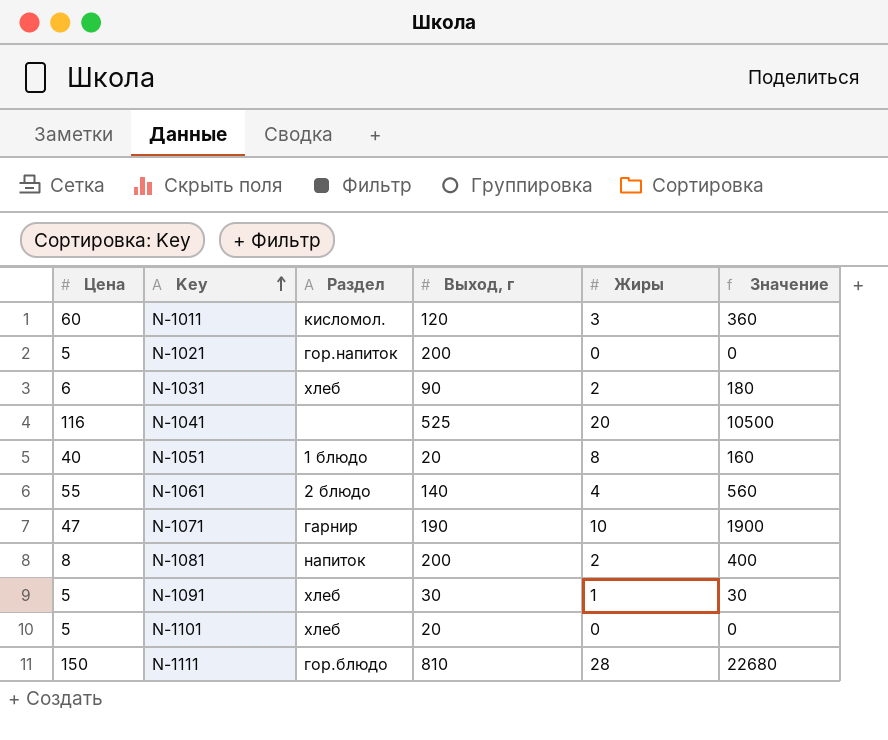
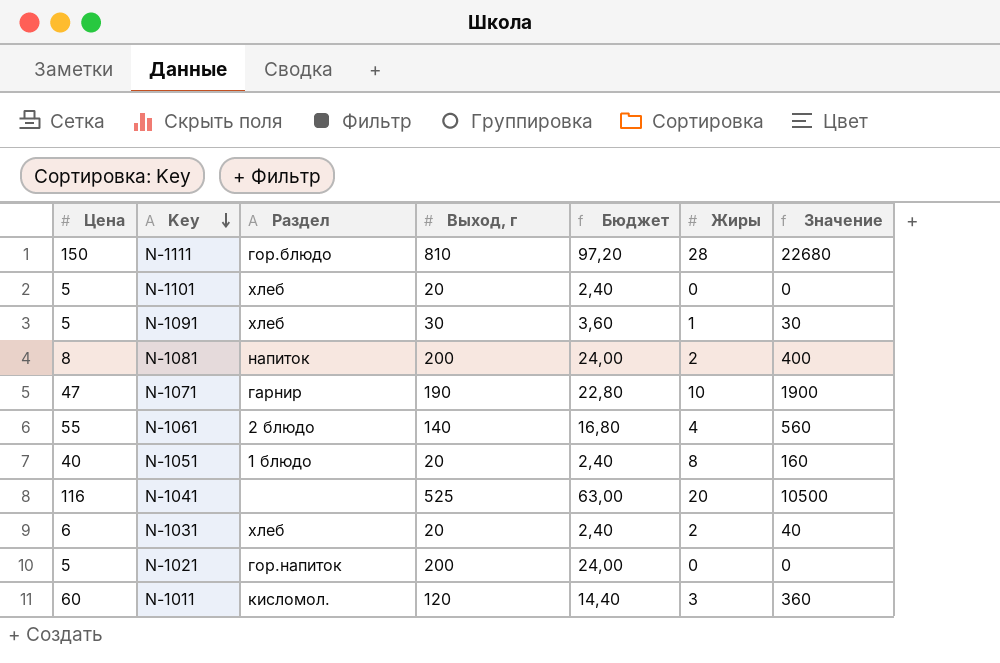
row order: Key ascending -> Key descending
column Бюджет | formula: none -> [Выход, г] * 0,12
N-1031 | Выход, г: 90 -> 20
N-1031 | Значение: 180 -> 40

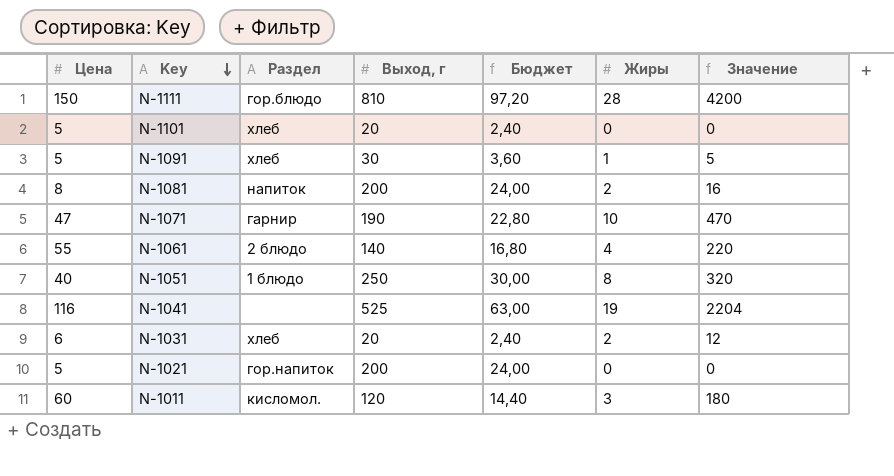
column Значение | formula: [Выход, г] * [Жиры] -> [Цена] * [Жиры]
N-1051 | Выход, г: 20 -> 250
N-1051 | Бюджет: 2,40 -> 30,00
N-1041 | Жиры: 20 -> 19

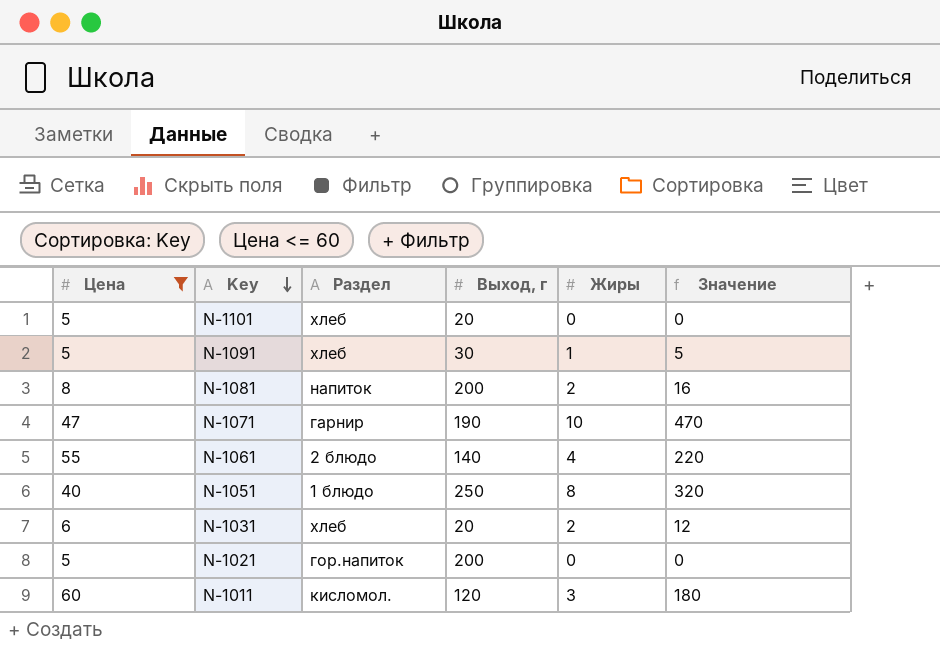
filter: none -> Цена <= 60
column Бюджет | formula: [Выход, г] * 0,12 -> none

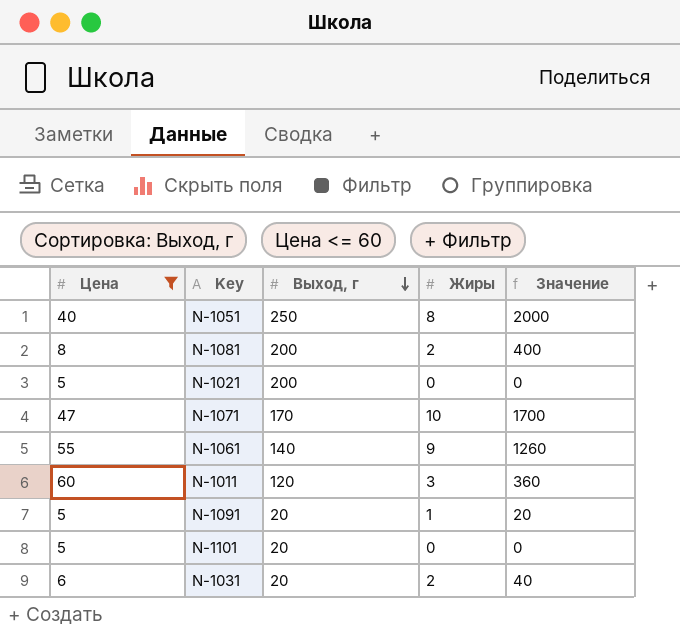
row order: Key descending -> Выход, г descending
column Раздел | position: 3 -> none
column Значение | formula: [Цена] * [Жиры] -> [Выход, г] * [Жиры]
N-1071 | Выход, г: 190 -> 170
N-1061 | Жиры: 4 -> 9
N-1091 | Выход, г: 30 -> 20

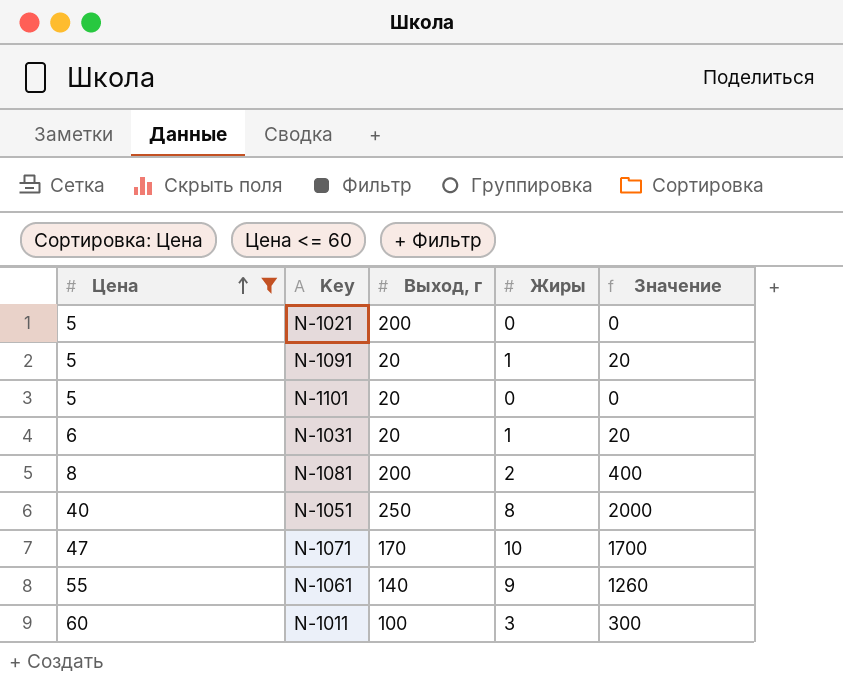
row order: Выход, г descending -> Цена ascending
N-1031 | Жиры: 2 -> 1
N-1031 | Значение: 40 -> 20
N-1011 | Выход, г: 120 -> 100
N-1011 | Значение: 360 -> 300

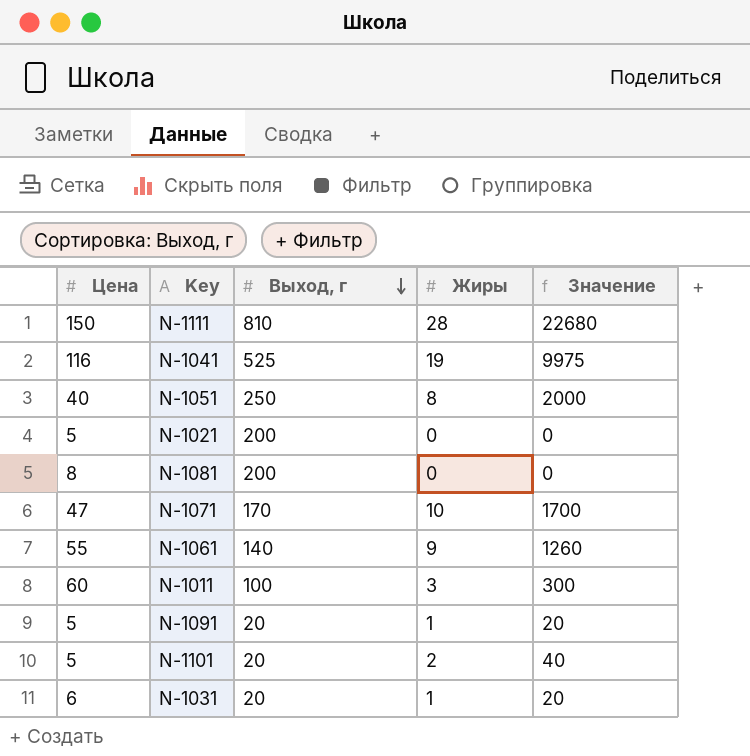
filter: Цена <= 60 -> none
row order: Цена ascending -> Выход, г descending
N-1081 | Жиры: 2 -> 0
N-1081 | Значение: 400 -> 0
N-1101 | Жиры: 0 -> 2
N-1101 | Значение: 0 -> 40

